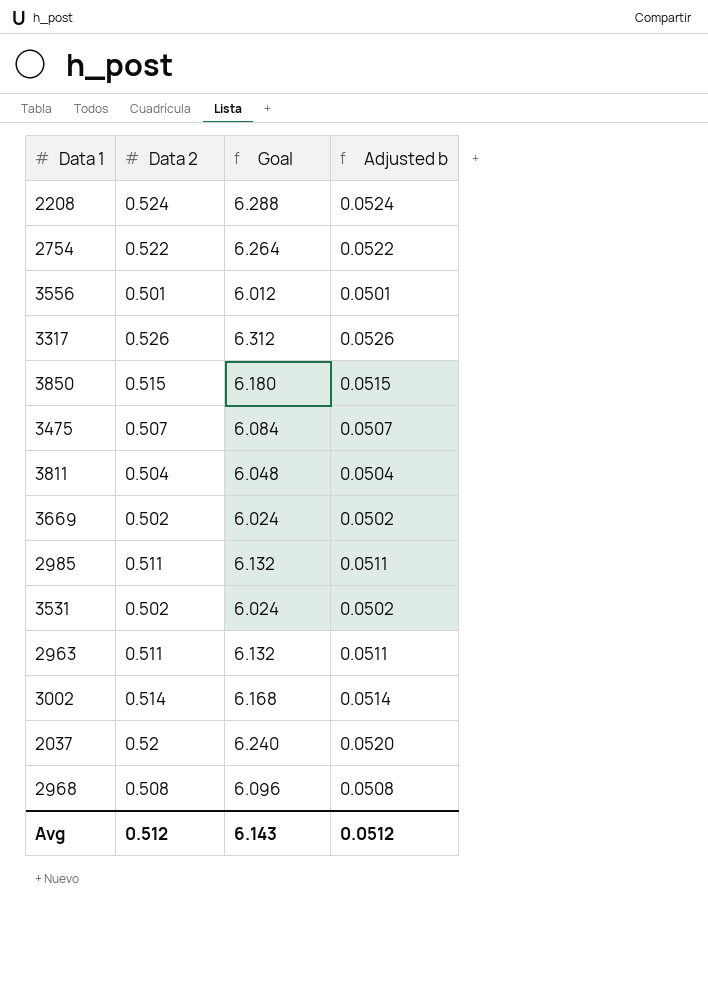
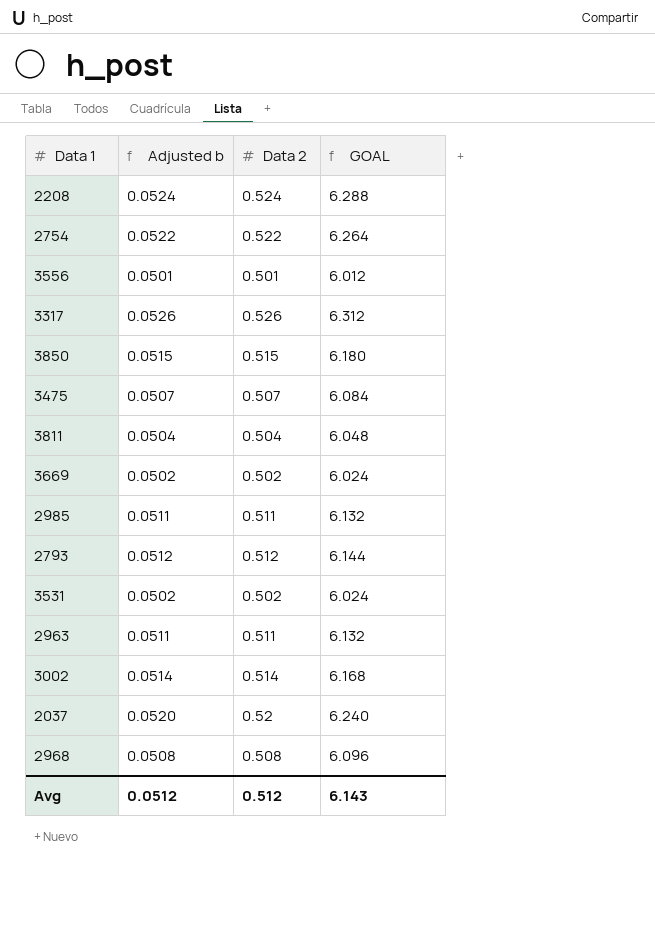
column Adjusted b | position: 4 -> 2
column name: Goal -> GOAL
row 2793: none -> 0.0512 | 0.512 | 6.144

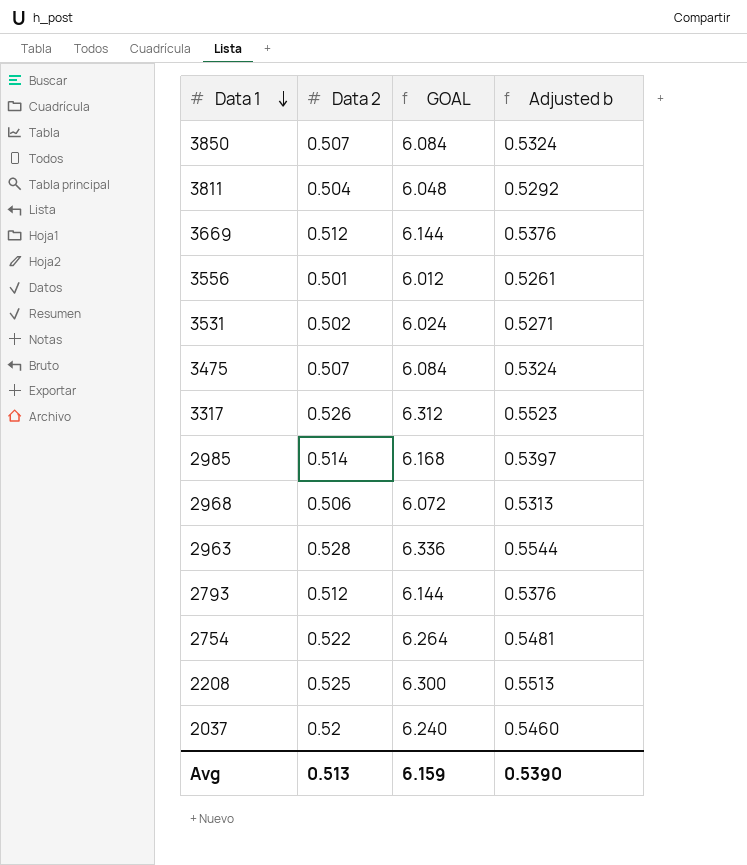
row order: none -> Data 1 descending
column Adjusted b | formula: [Data 2] * 0.1 -> [Data 2] * 1.05
column Adjusted b | position: 2 -> 4
row 3002: 0.0514 | 0.514 | 6.168 -> none
3850 | Data 2: 0.515 -> 0.507
3850 | GOAL: 6.180 -> 6.084
3669 | Data 2: 0.502 -> 0.512
3669 | GOAL: 6.024 -> 6.144
2985 | Data 2: 0.511 -> 0.514
2985 | GOAL: 6.132 -> 6.168
2968 | Data 2: 0.508 -> 0.506
2968 | GOAL: 6.096 -> 6.072
2963 | Data 2: 0.511 -> 0.528
2963 | GOAL: 6.132 -> 6.336
2208 | Data 2: 0.524 -> 0.525
2208 | GOAL: 6.288 -> 6.300
Avg | Data 2: 0.512 -> 0.513
Avg | GOAL: 6.143 -> 6.159
Avg | Adjusted b: 0.0512 -> 0.5390

